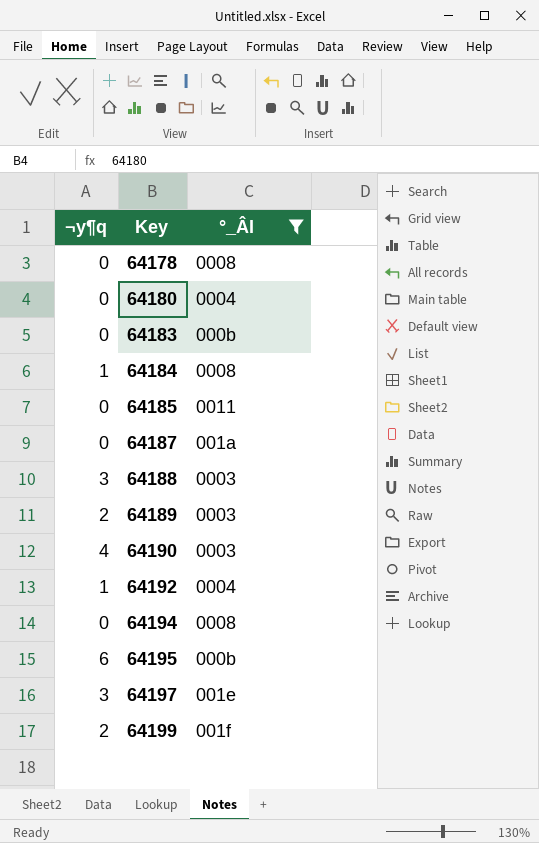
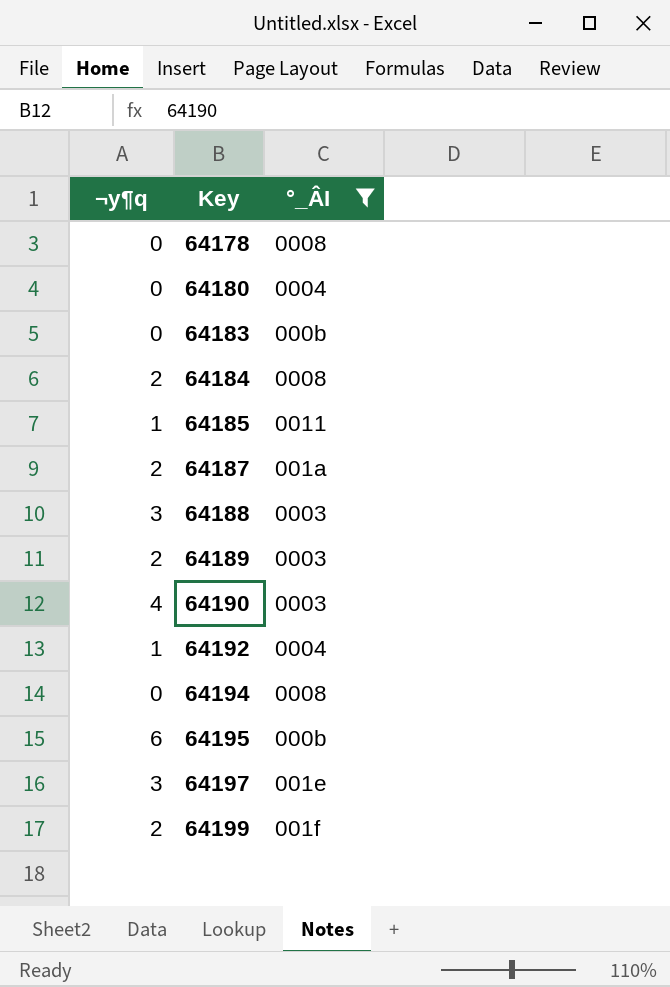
64184 | ¬y¶q: 1 -> 2
64185 | ¬y¶q: 0 -> 1
64187 | ¬y¶q: 0 -> 2

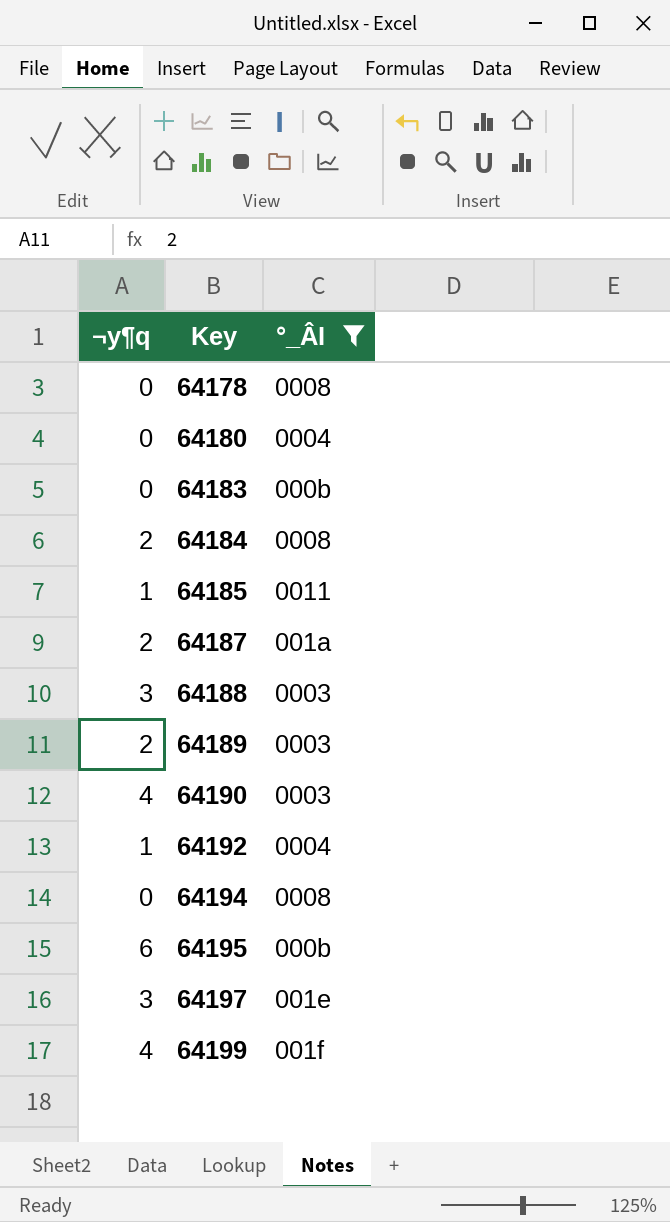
64199 | ¬y¶q: 2 -> 4

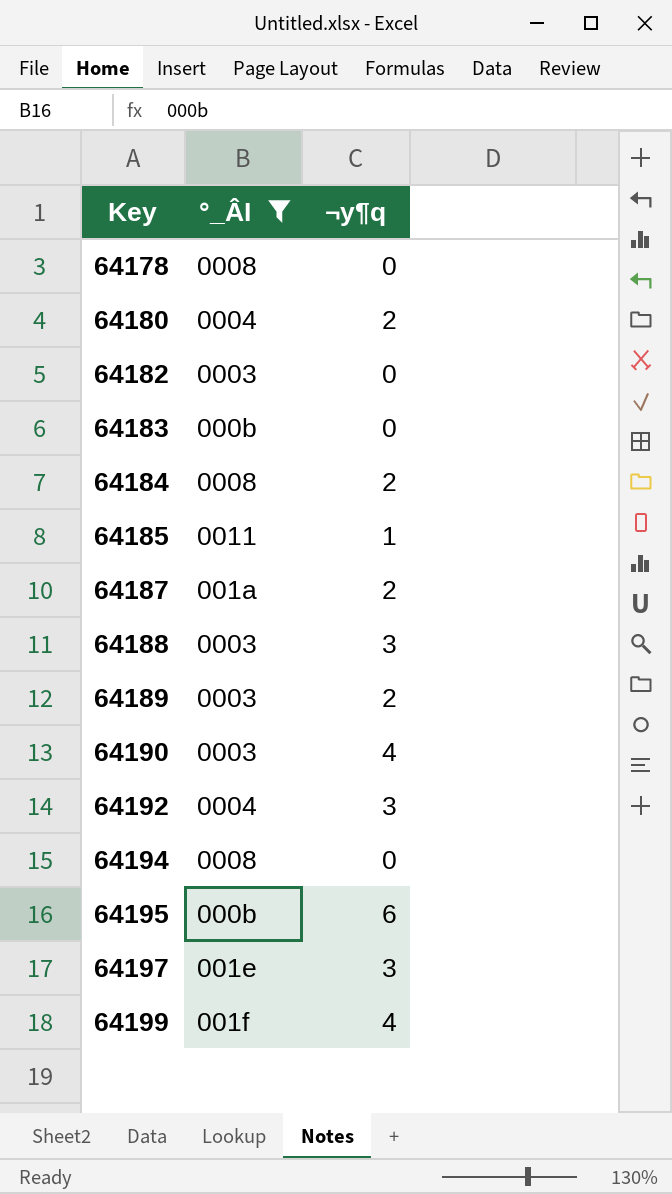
column ¬y¶q | position: 1 -> 3
64180 | ¬y¶q: 0 -> 2
row 64182: none -> 0003 | 0
64192 | ¬y¶q: 1 -> 3

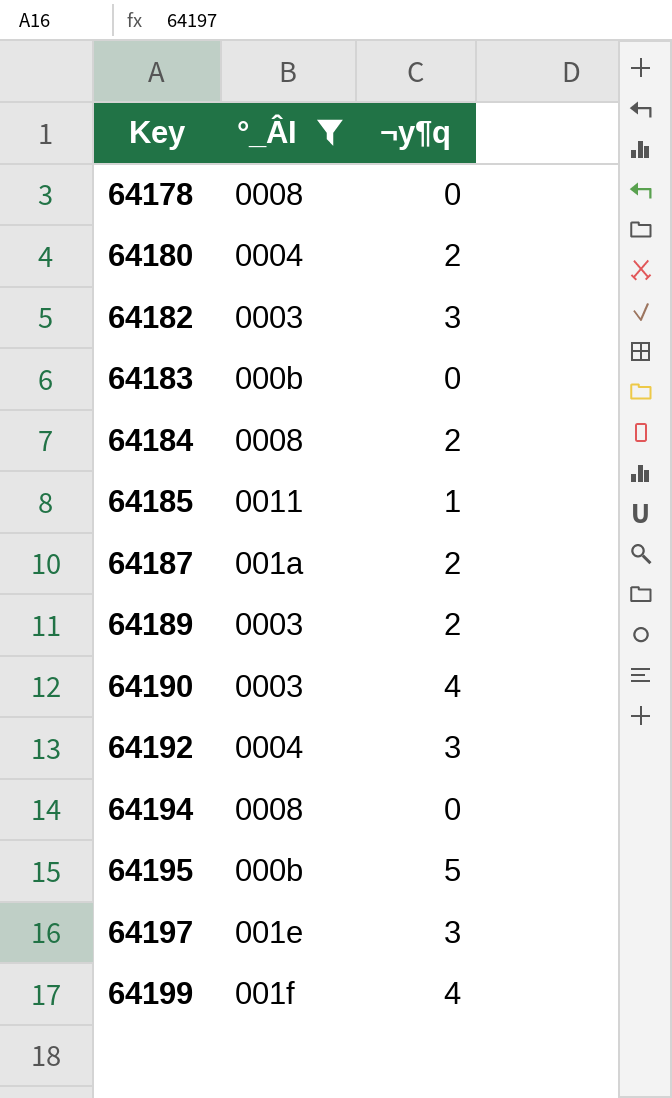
row 64188: 0003 | 3 -> none
64182 | ¬y¶q: 0 -> 3
64195 | ¬y¶q: 6 -> 5

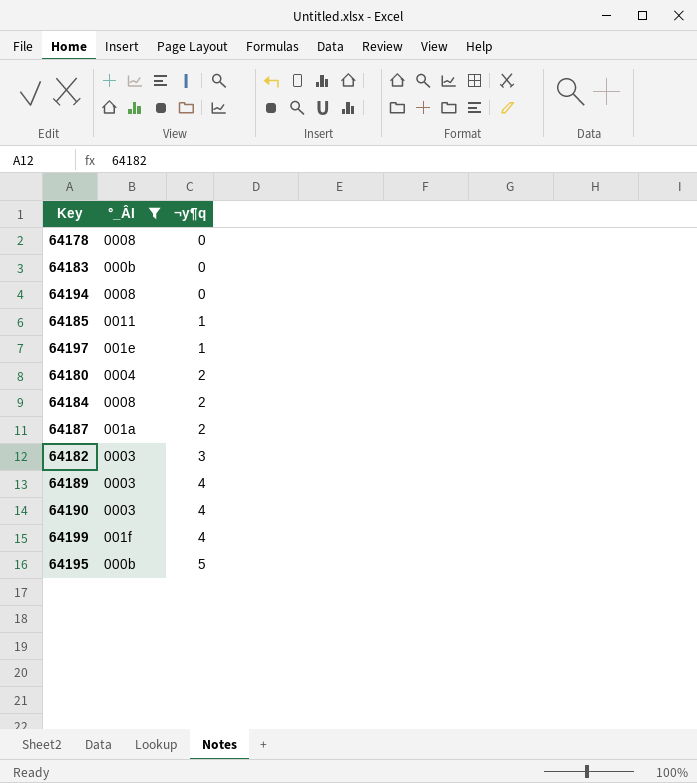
row order: Key ascending -> ¬y¶q ascending
row 64192: 0004 | 3 -> none
64197 | ¬y¶q: 3 -> 1
64189 | ¬y¶q: 2 -> 4

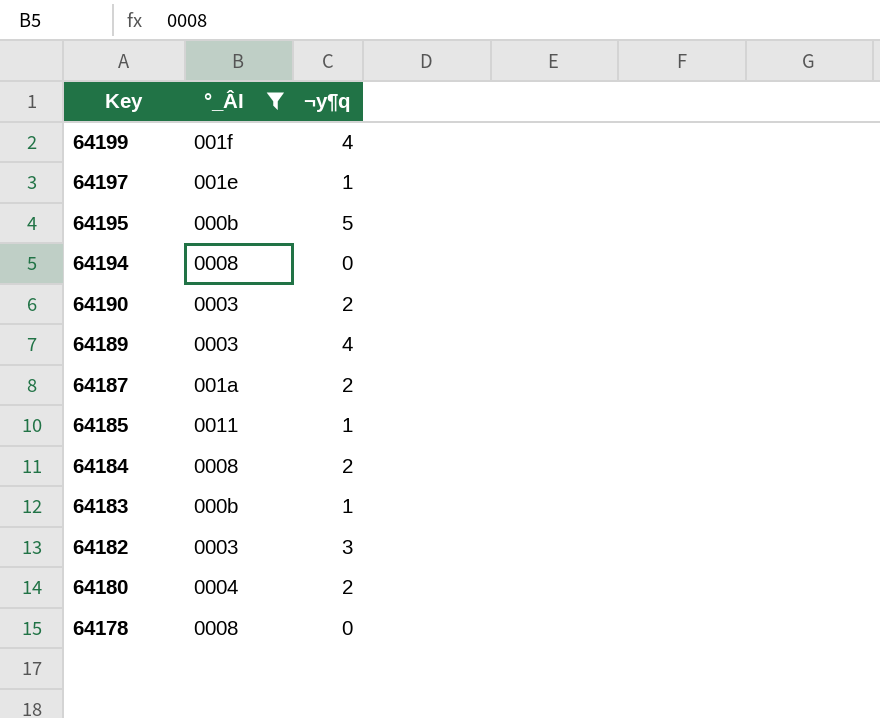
row order: ¬y¶q ascending -> Key descending
64190 | ¬y¶q: 4 -> 2
64183 | ¬y¶q: 0 -> 1

